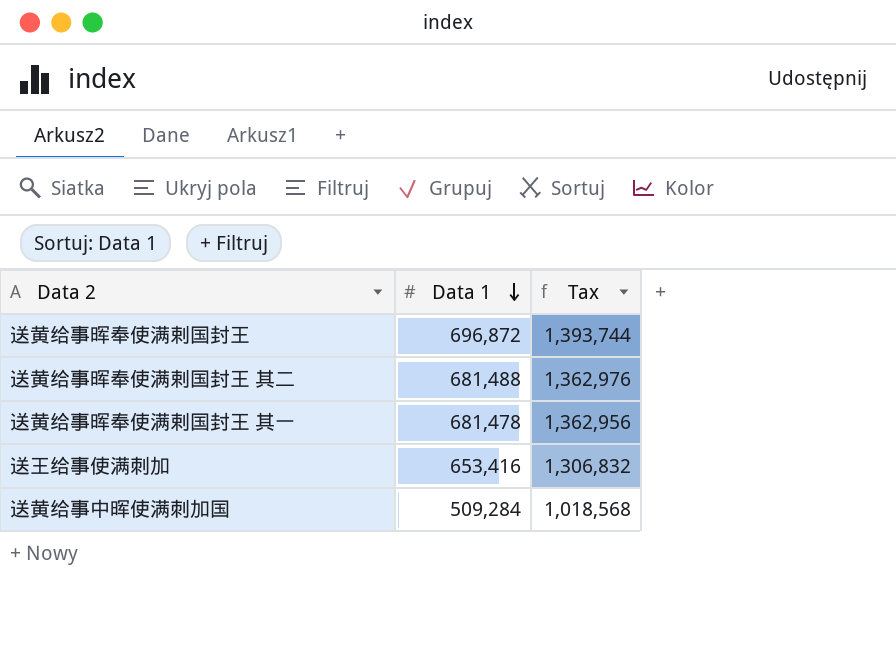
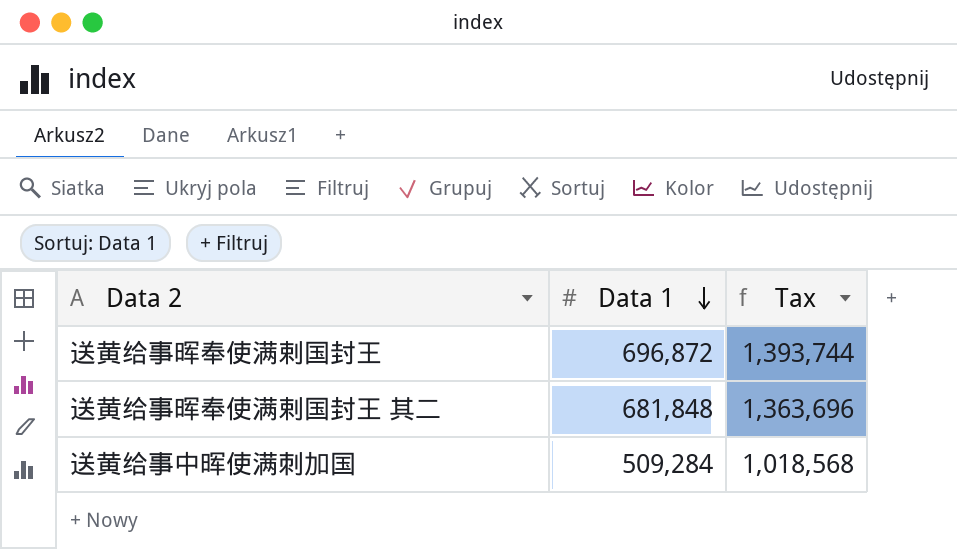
row 送黄给事晖奉使满剌国封王 其一: 681,478 | 1,362,956 -> none
row 送王给事使满刺加: 653,416 | 1,306,832 -> none
送黄给事晖奉使满剌国封王 其二 | Data 1: 681,488 -> 681,848
送黄给事晖奉使满剌国封王 其二 | Tax: 1,362,976 -> 1,363,696

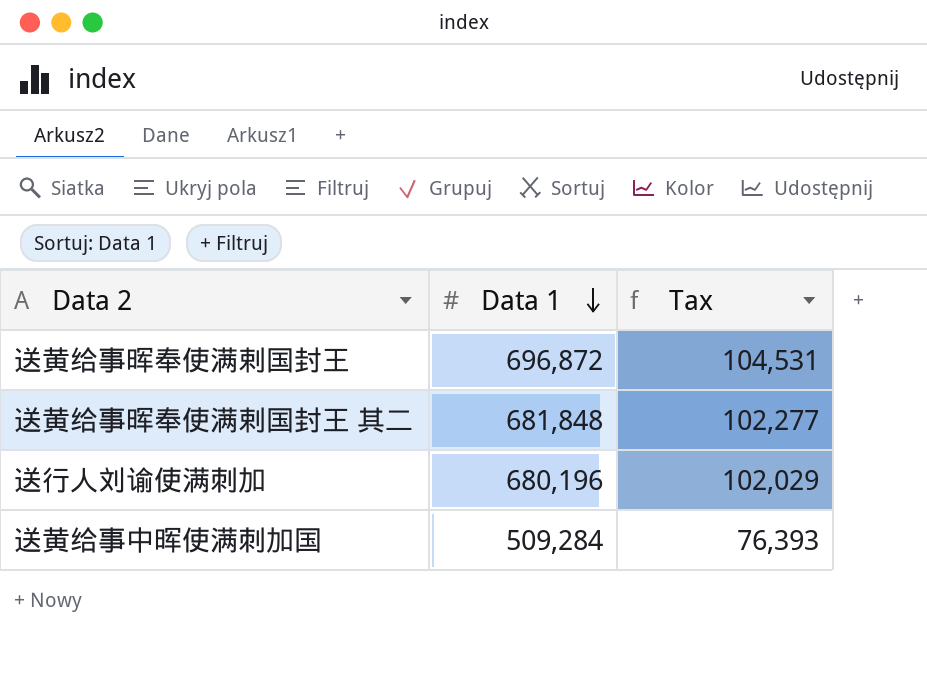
column Tax | formula: [Data 1] * 2 -> [Data 1] * 0.15
row 送行人刘谕使满刺加: none -> 680,196 | 102,029

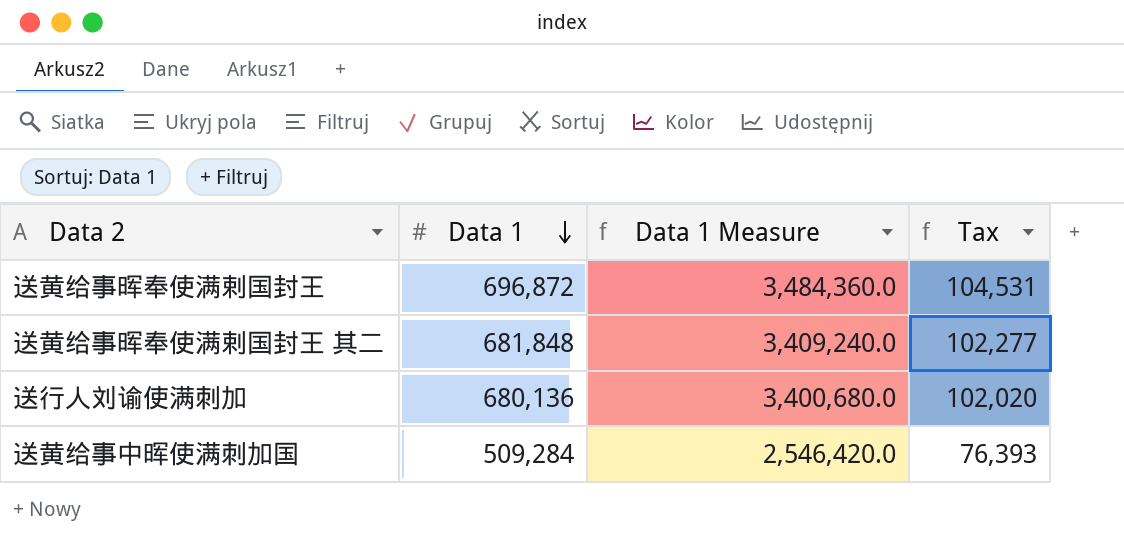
column Data 1 Measure | formula: none -> [Data 1] * 5
送行人刘谕使满刺加 | Data 1: 680,196 -> 680,136
送行人刘谕使满刺加 | Tax: 102,029 -> 102,020

